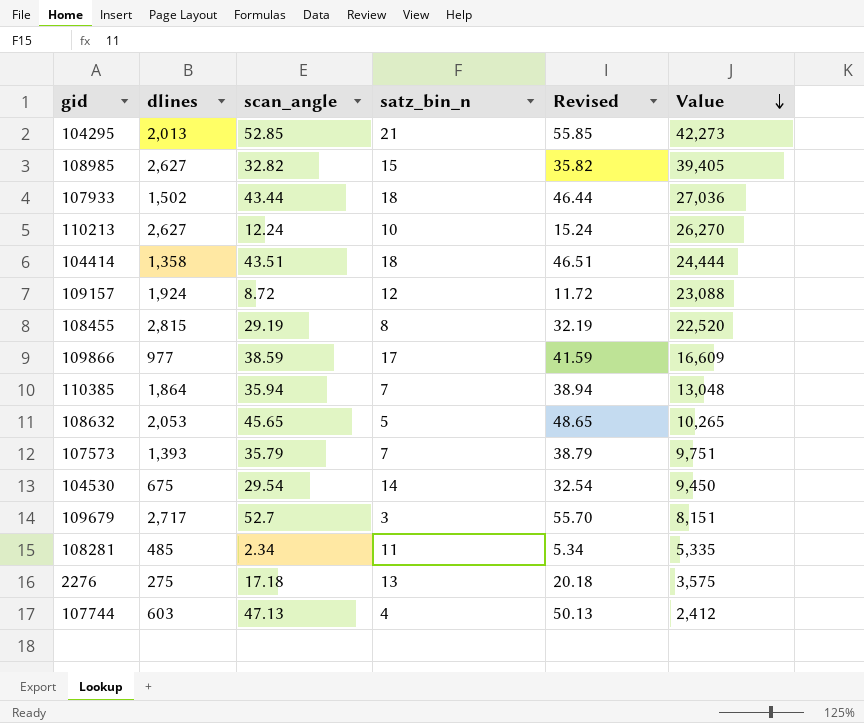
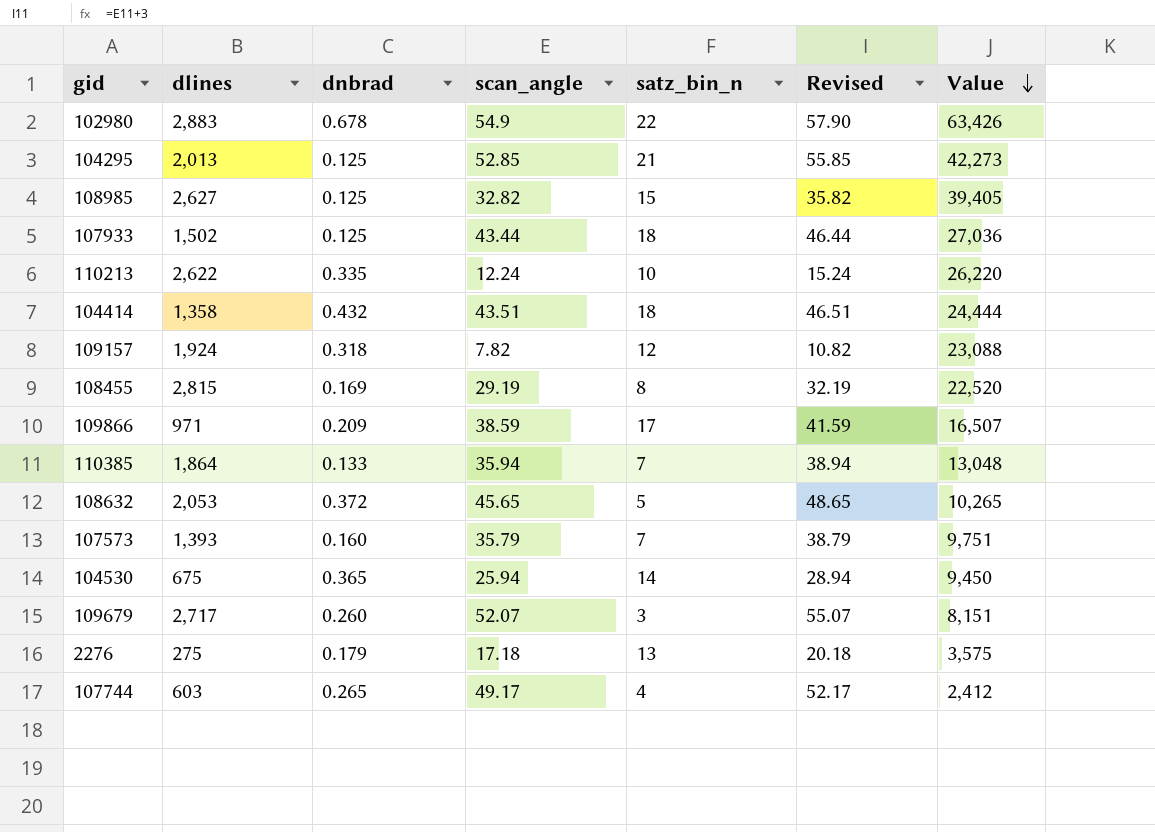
column dnbrad | position: none -> 3
row 108281: 485 | 2.34 | 11 | 5.34 | 5,335 -> none
row 102980: none -> 2,883 | 0.678 | 54.9 | 22 | 57.90 | 63,426
110213 | dlines: 2,627 -> 2,622
110213 | Value: 26,270 -> 26,220
109157 | scan_angle: 8.72 -> 7.82
109157 | Revised: 11.72 -> 10.82
109866 | dlines: 977 -> 971
109866 | Value: 16,609 -> 16,507
104530 | scan_angle: 29.54 -> 25.94
104530 | Revised: 32.54 -> 28.94
109679 | scan_angle: 52.7 -> 52.07
109679 | Revised: 55.70 -> 55.07
107744 | scan_angle: 47.13 -> 49.17
107744 | Revised: 50.13 -> 52.17

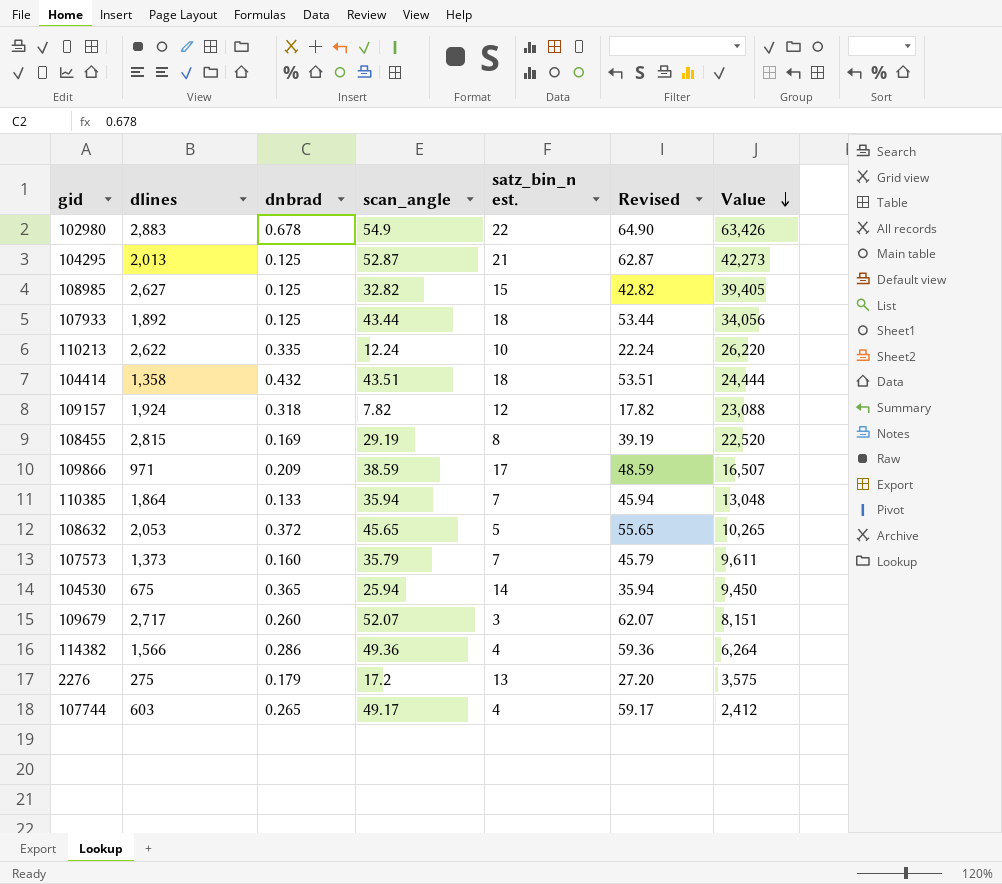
column name: satz_bin_n -> satz_bin_n est.
column Revised | formula: [scan_angle] + 3 -> [scan_angle] + 10
104295 | scan_angle: 52.85 -> 52.87
107933 | dlines: 1,502 -> 1,892
107933 | Value: 27,036 -> 34,056
107573 | dlines: 1,393 -> 1,373
107573 | Value: 9,751 -> 9,611
row 114382: none -> 1,566 | 0.286 | 49.36 | 4 | 59.36 | 6,264
2276 | scan_angle: 17.18 -> 17.2

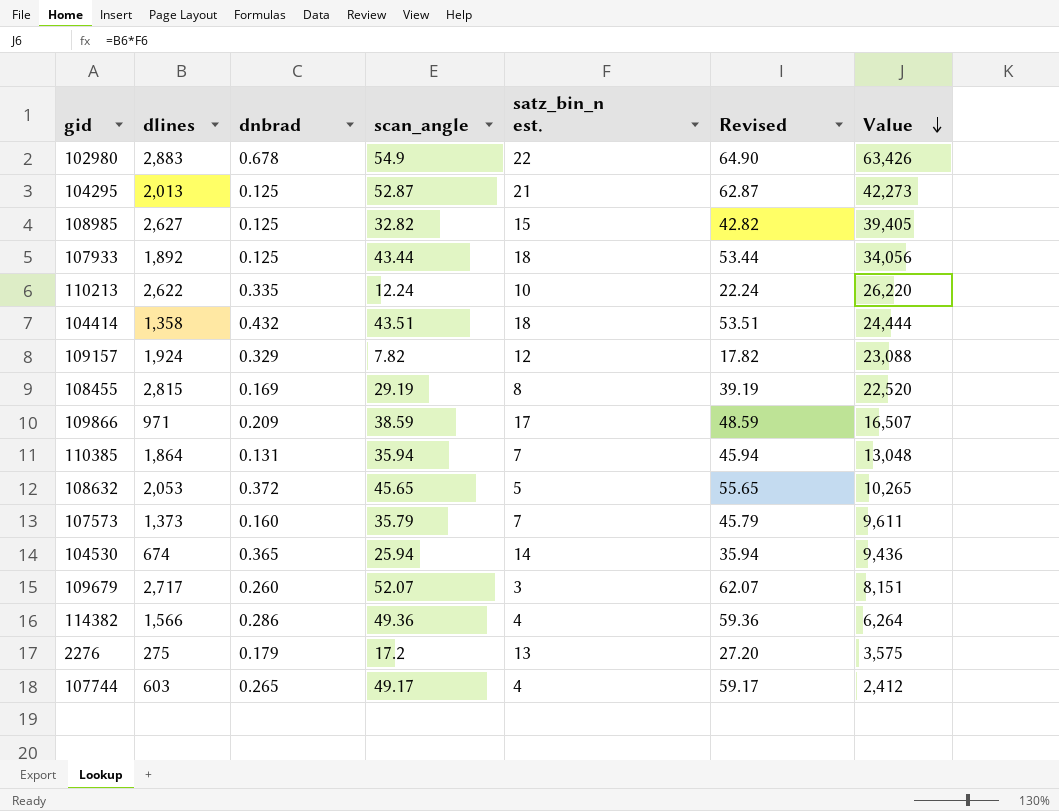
109157 | dnbrad: 0.318 -> 0.329
110385 | dnbrad: 0.133 -> 0.131
104530 | dlines: 675 -> 674
104530 | Value: 9,450 -> 9,436

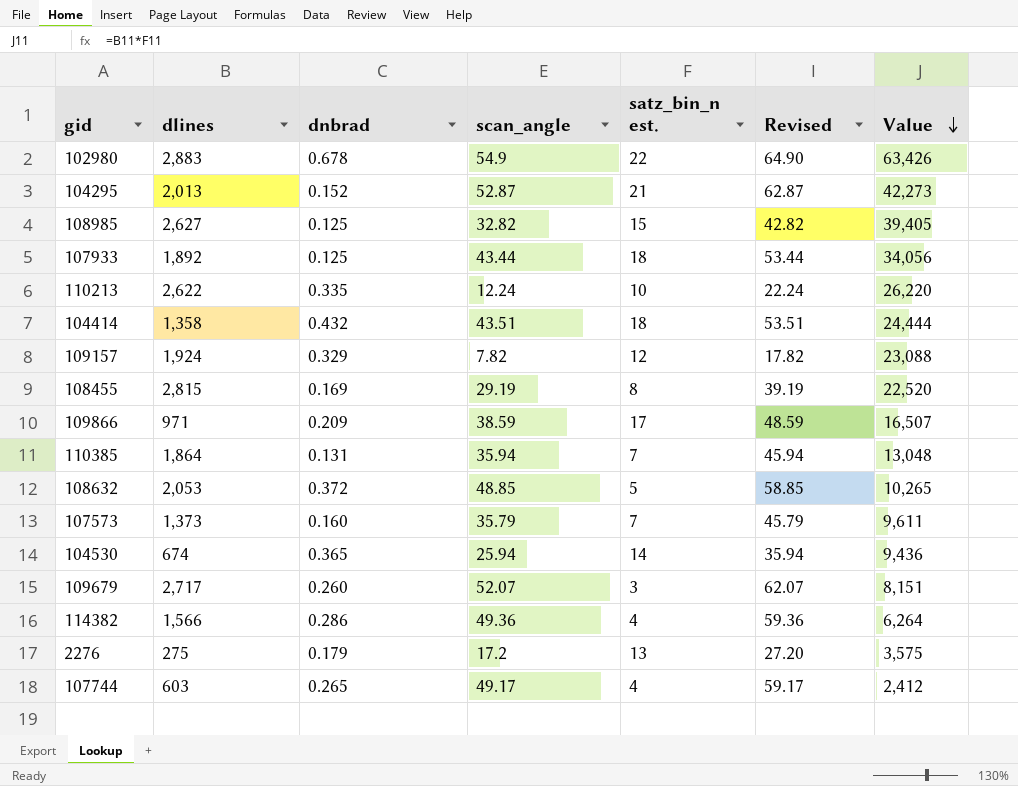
104295 | dnbrad: 0.125 -> 0.152
108632 | scan_angle: 45.65 -> 48.85
108632 | Revised: 55.65 -> 58.85

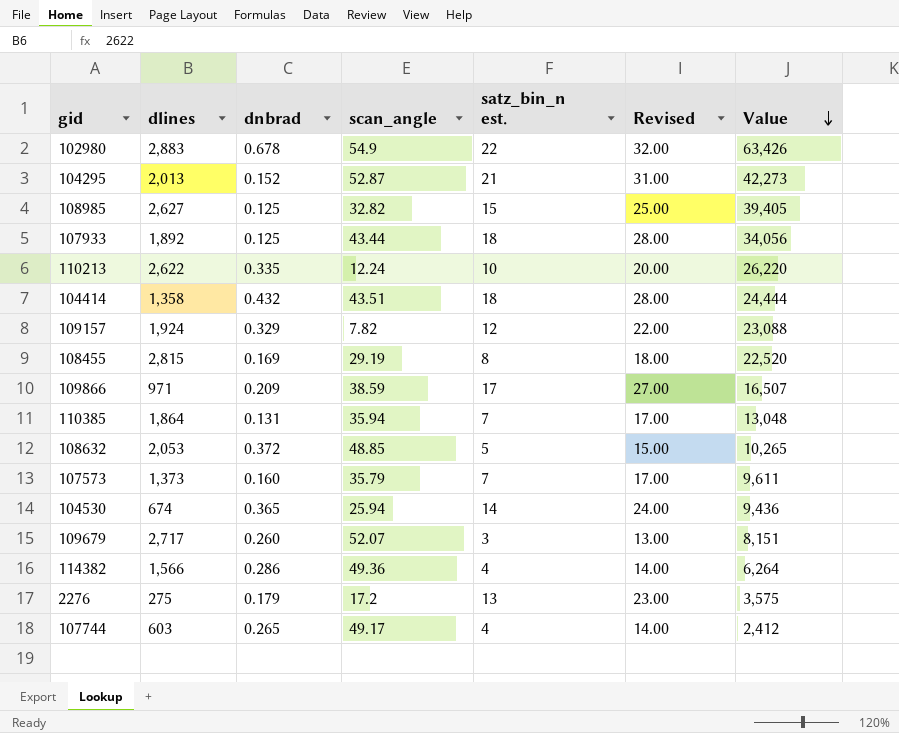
column Revised | formula: [scan_angle] + 10 -> [satz_bin_n est.] + 10

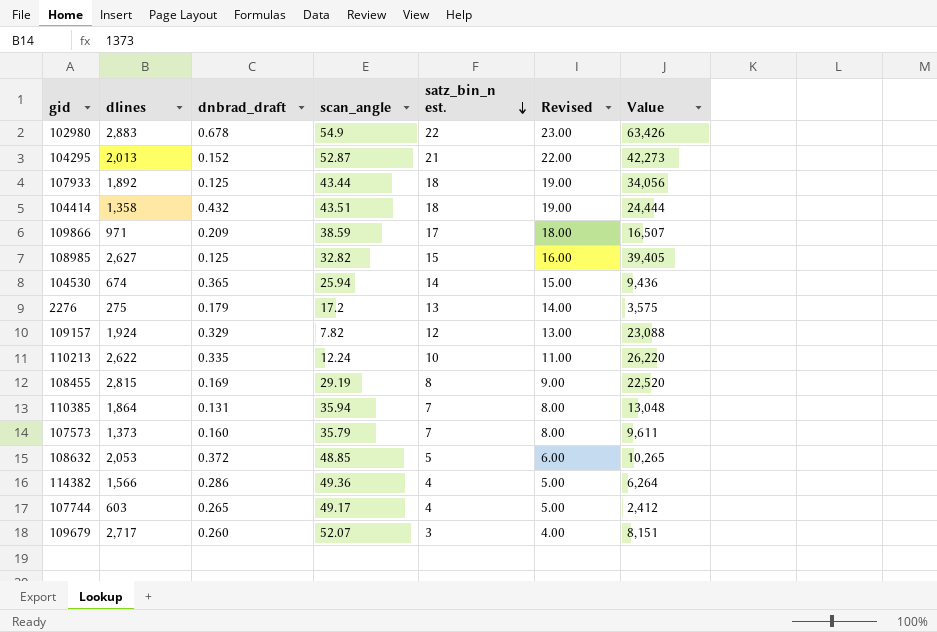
row order: Value descending -> satz_bin_n est. descending
column name: dnbrad -> dnbrad_draft
column Revised | formula: [satz_bin_n est.] + 10 -> [satz_bin_n est.] + 1

